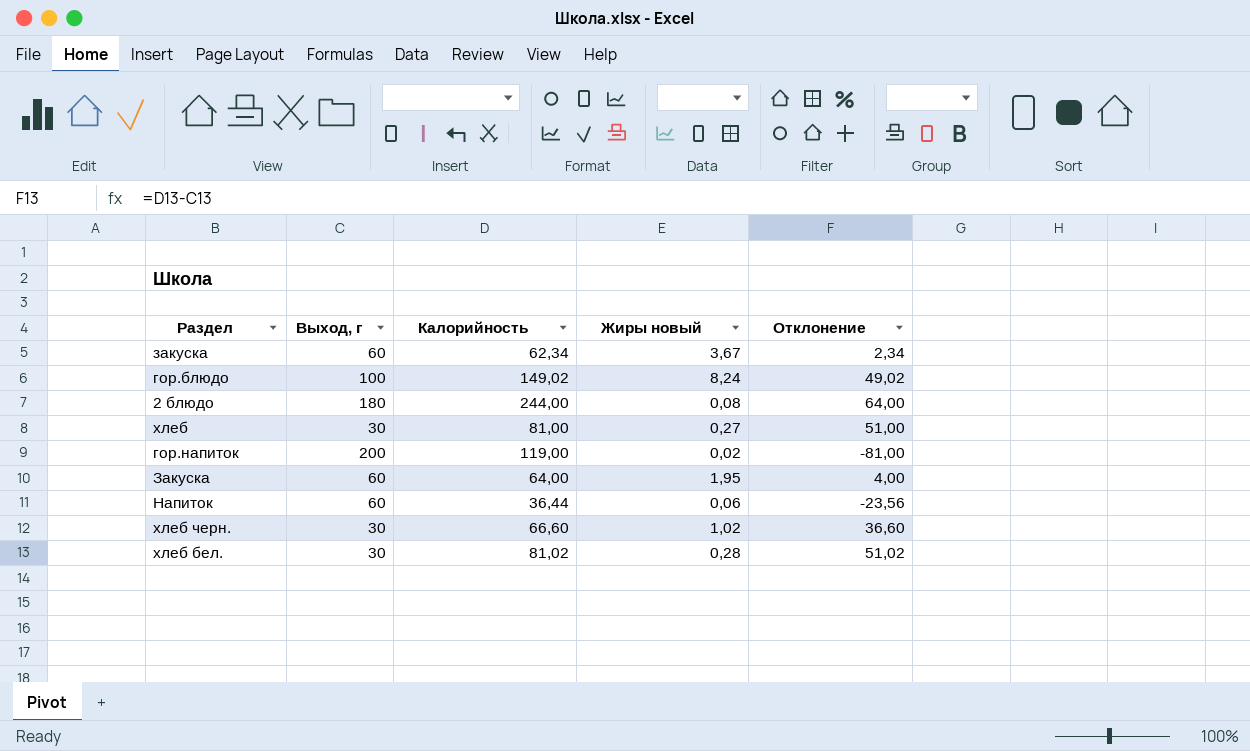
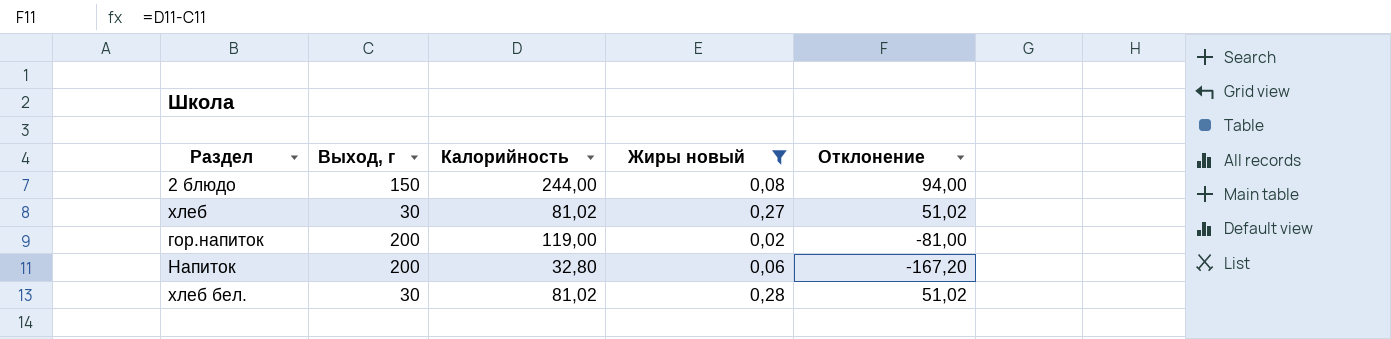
filter: none -> Жиры новый <= 0,28
2 блюдо | Выход, г: 180 -> 150
2 блюдо | Отклонение: 64,00 -> 94,00
хлеб | Калорийность: 81,00 -> 81,02
хлеб | Отклонение: 51,00 -> 51,02
Напиток | Выход, г: 60 -> 200
Напиток | Калорийность: 36,44 -> 32,80
Напиток | Отклонение: -23,56 -> -167,20

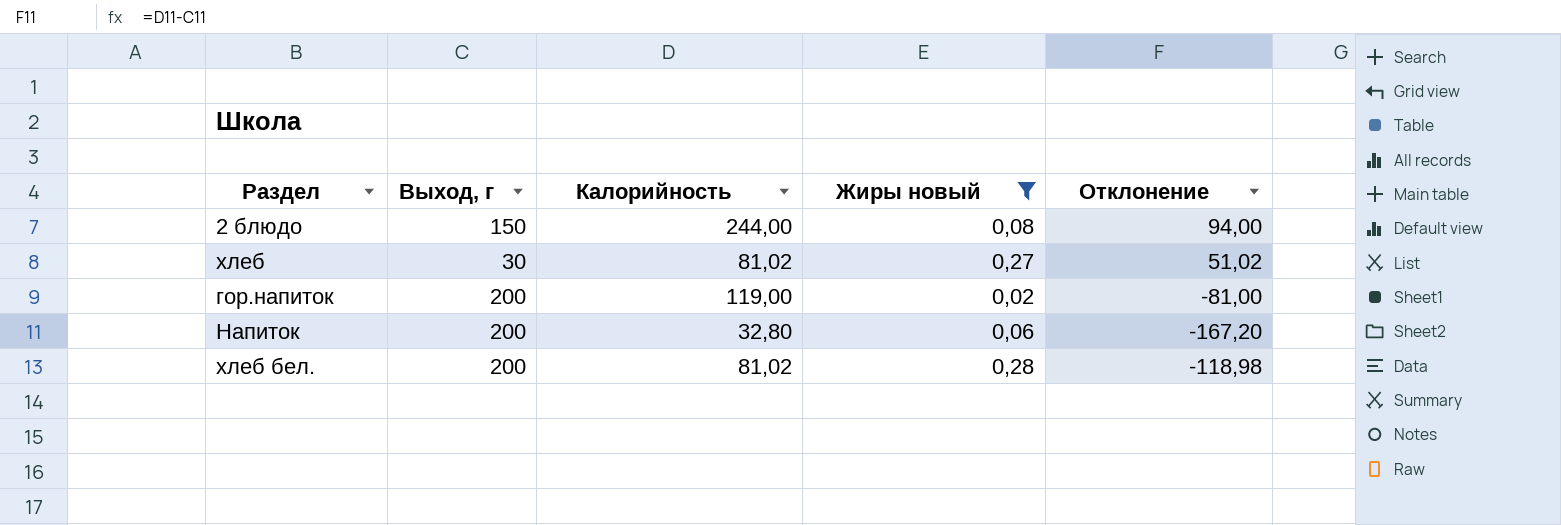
хлеб бел. | Выход, г: 30 -> 200
хлеб бел. | Отклонение: 51,02 -> -118,98

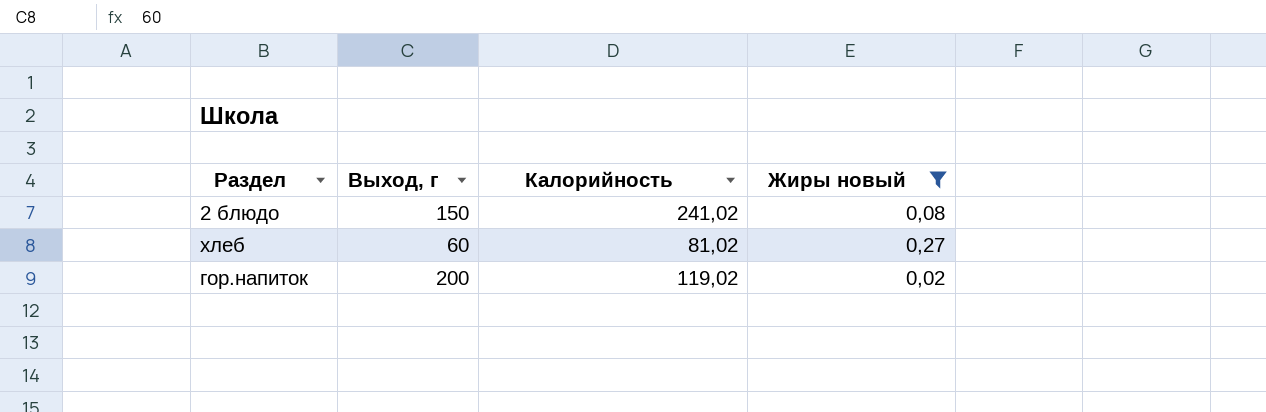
column Отклонение | formula: [Калорийность] - [Выход, г] -> none
row Напиток: 200 | 32,80 | 0,06 | -167,20 -> none
row хлеб бел.: 200 | 81,02 | 0,28 | -118,98 -> none
2 блюдо | Калорийность: 244,00 -> 241,02
хлеб | Выход, г: 30 -> 60
гор.напиток | Калорийность: 119,00 -> 119,02

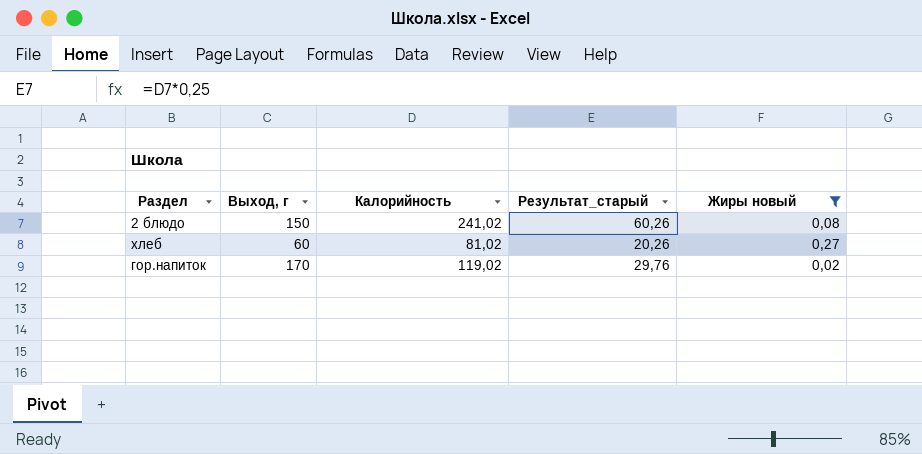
column Результат_старый | formula: none -> [Калорийность] * 0,25
гор.напиток | Выход, г: 200 -> 170

